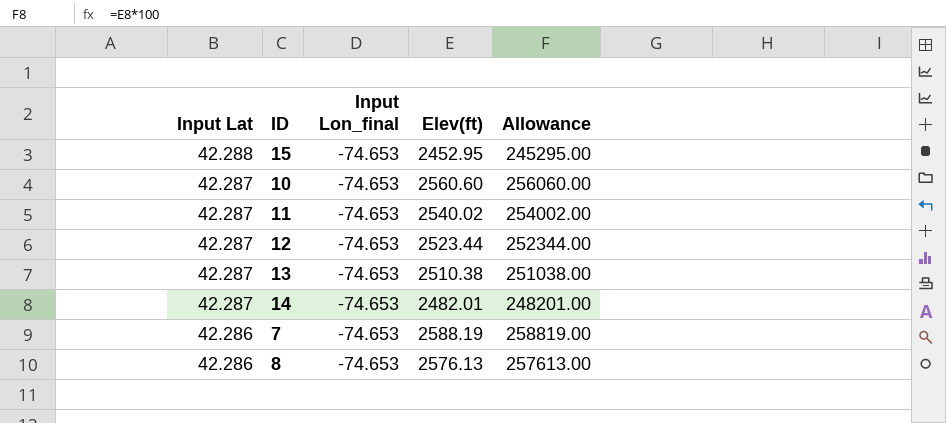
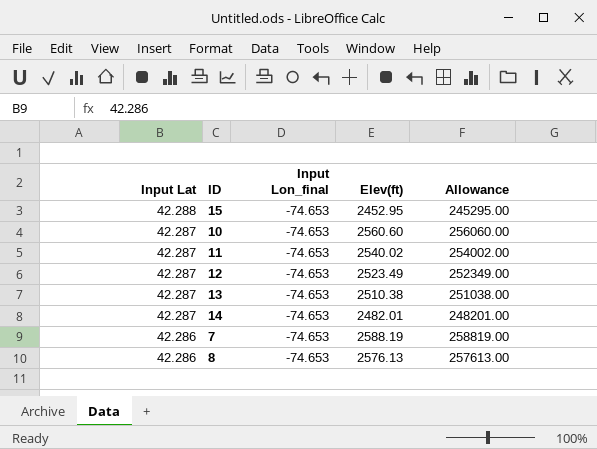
12 | Elev(ft): 2523.44 -> 2523.49
12 | Allowance: 252344.00 -> 252349.00

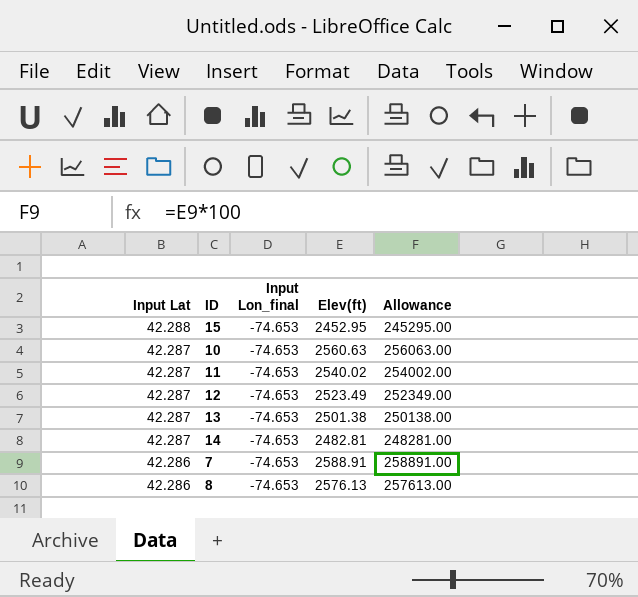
10 | Elev(ft): 2560.60 -> 2560.63
10 | Allowance: 256060.00 -> 256063.00
13 | Elev(ft): 2510.38 -> 2501.38
13 | Allowance: 251038.00 -> 250138.00
14 | Elev(ft): 2482.01 -> 2482.81
14 | Allowance: 248201.00 -> 248281.00
7 | Elev(ft): 2588.19 -> 2588.91
7 | Allowance: 258819.00 -> 258891.00

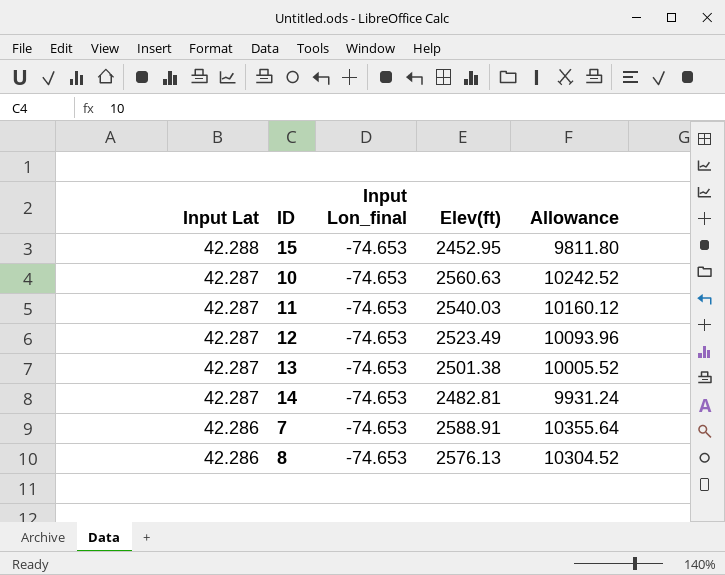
column Allowance | formula: [Elev(ft)] * 100 -> [Elev(ft)] * 4
11 | Elev(ft): 2540.02 -> 2540.03

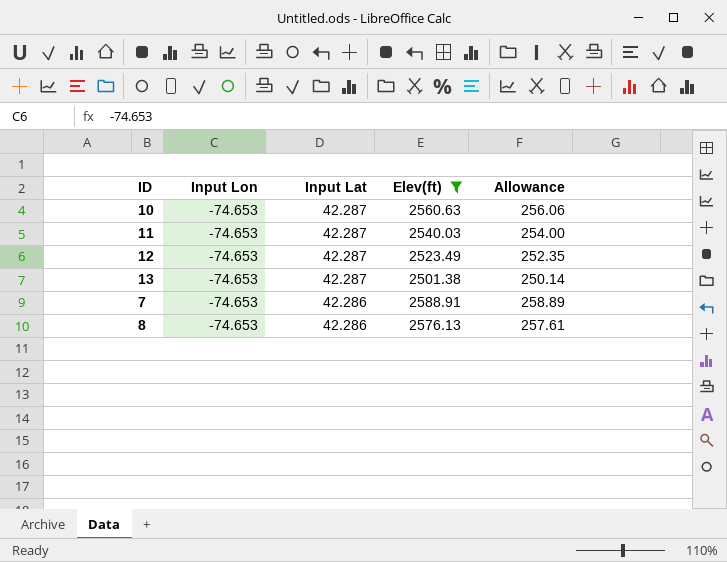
filter: none -> Elev(ft) >= 2501.38
column name: Input Lon_final -> Input Lon
column Input Lat | position: 1 -> 3
column Allowance | formula: [Elev(ft)] * 4 -> [Elev(ft)] * 0.1

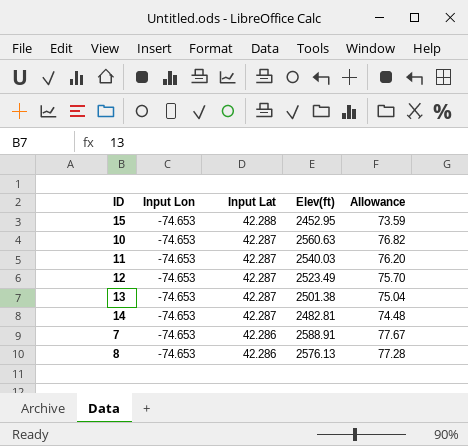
filter: Elev(ft) >= 2501.38 -> none
column Allowance | formula: [Elev(ft)] * 0.1 -> [Elev(ft)] * 0.03

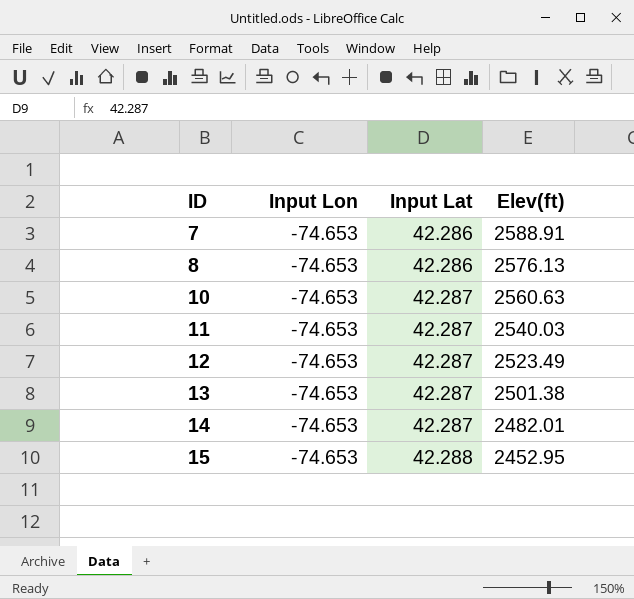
row order: Input Lat descending -> ID ascending
column Allowance | formula: [Elev(ft)] * 0.03 -> none
14 | Elev(ft): 2482.81 -> 2482.01

